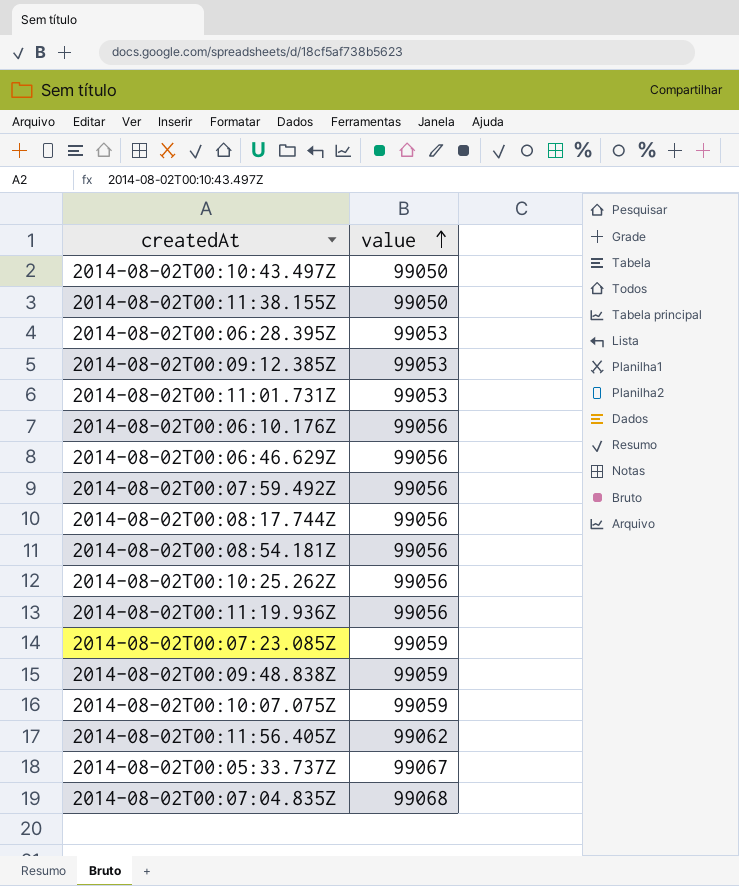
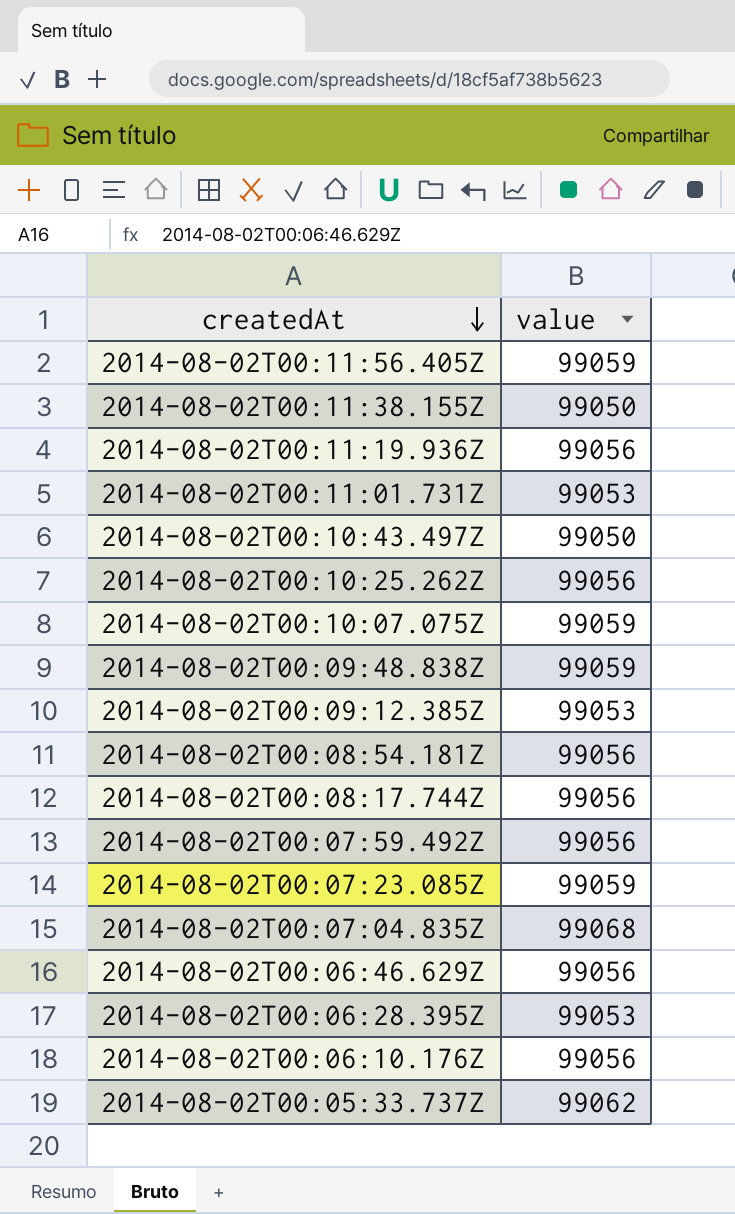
row order: value ascending -> createdAt descending
2014-08-02T00:11:56.405Z | value: 99062 -> 99059
2014-08-02T00:05:33.737Z | value: 99067 -> 99062

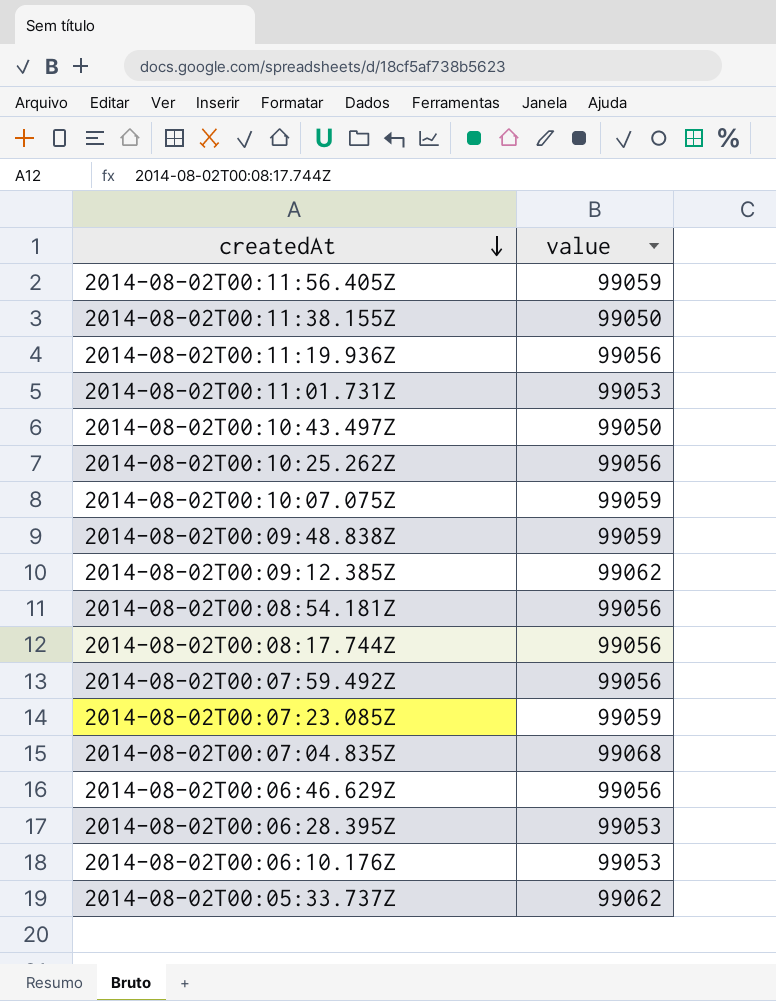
2014-08-02T00:09:12.385Z | value: 99053 -> 99062
2014-08-02T00:06:10.176Z | value: 99056 -> 99053

